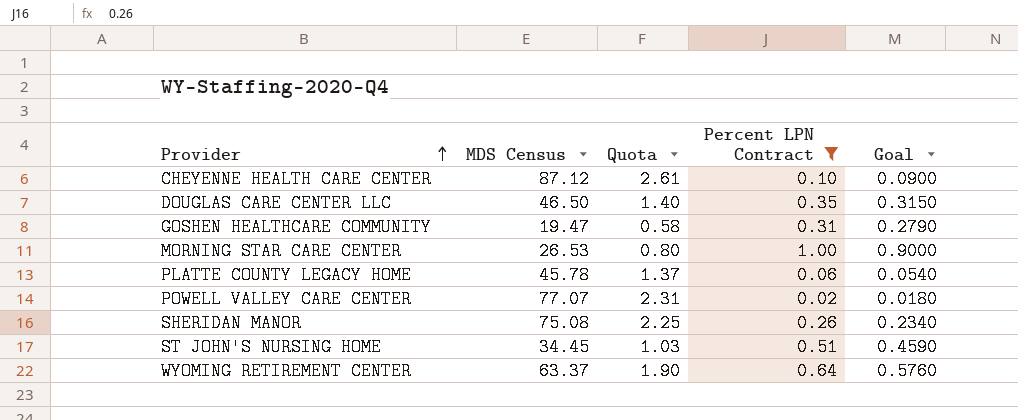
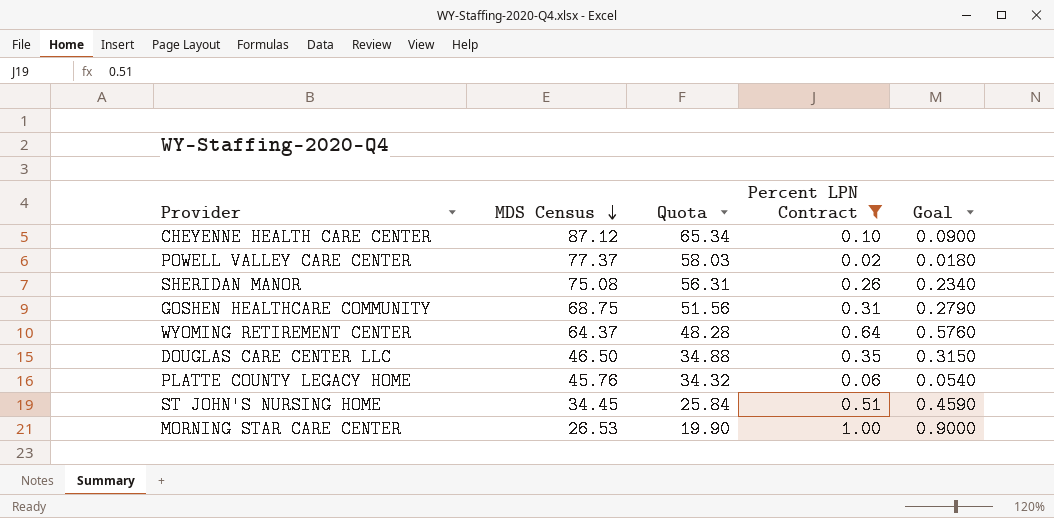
row order: Provider ascending -> MDS Census descending
column Quota | formula: [MDS Census] * 0.03 -> [MDS Census] * 0.75
POWELL VALLEY CARE CENTER | MDS Census: 77.07 -> 77.37
GOSHEN HEALTHCARE COMMUNITY | MDS Census: 19.47 -> 68.75
WYOMING RETIREMENT CENTER | MDS Census: 63.37 -> 64.37
PLATTE COUNTY LEGACY HOME | MDS Census: 45.78 -> 45.76

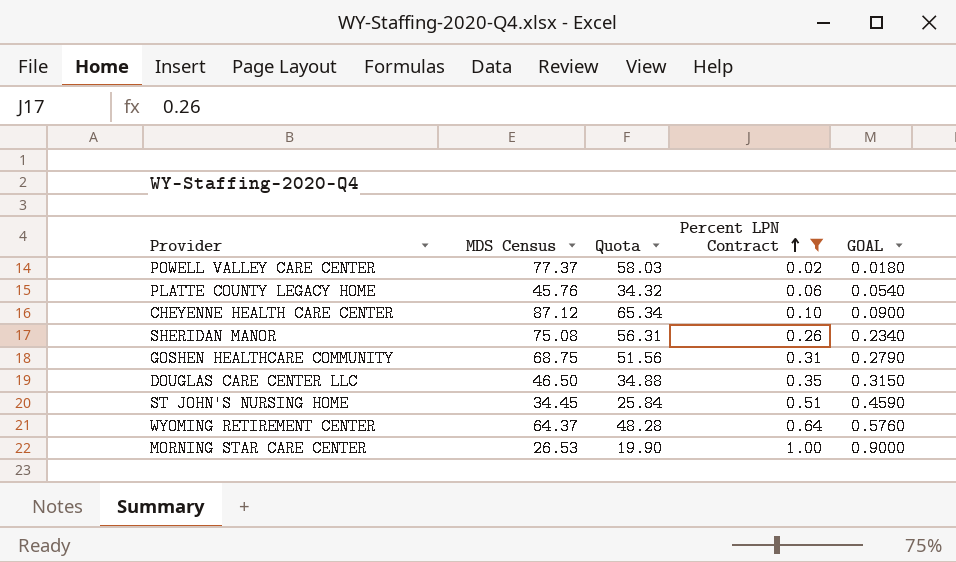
row order: MDS Census descending -> Percent LPN Contract ascending
column name: Goal -> GOAL

